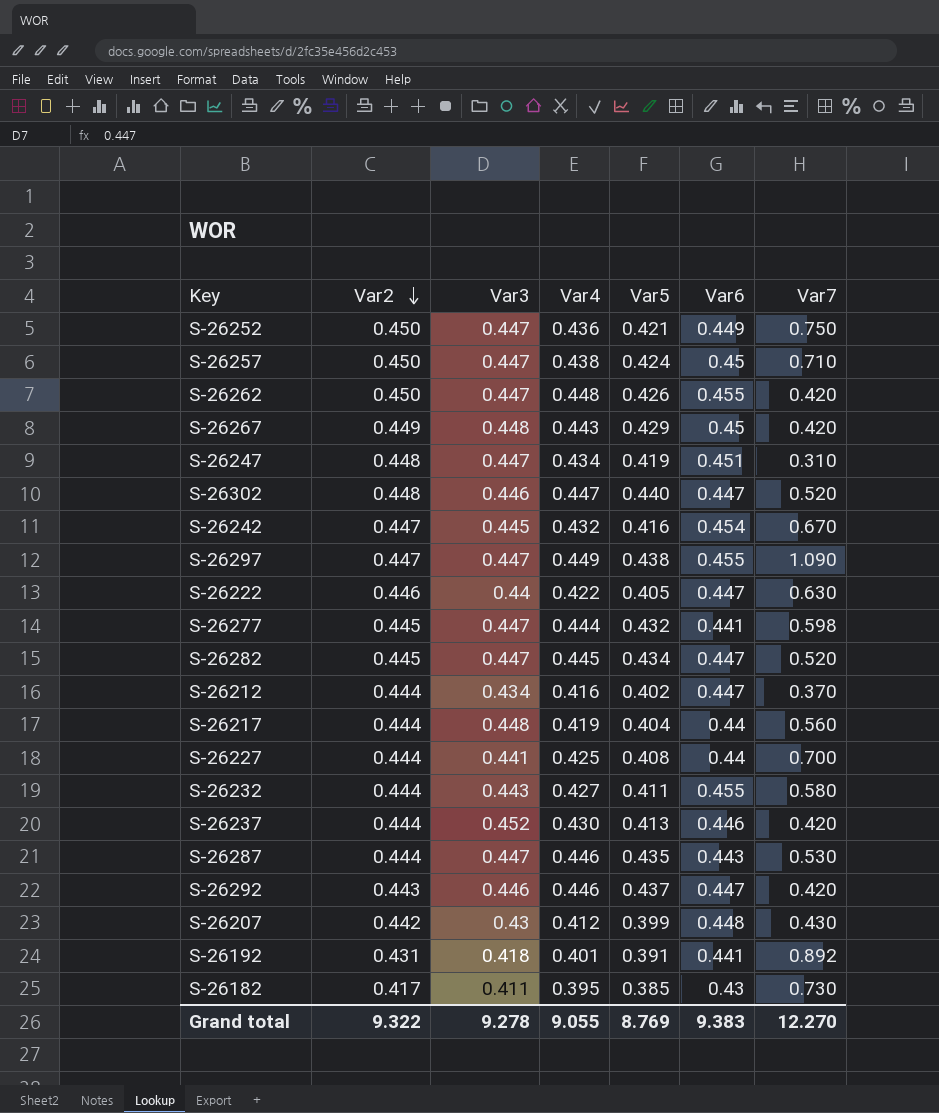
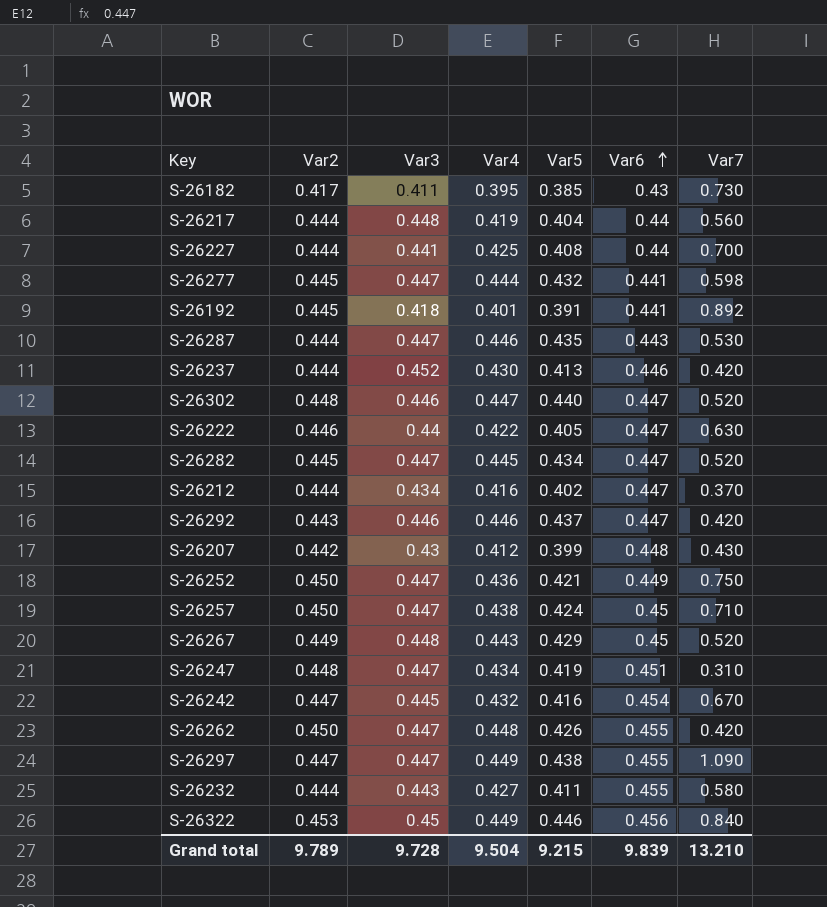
row order: Var2 descending -> Var6 ascending
S-26192 | Var2: 0.431 -> 0.445
S-26267 | Var7: 0.420 -> 0.520
row S-26322: none -> 0.453 | 0.45 | 0.449 | 0.446 | 0.456 | 0.840
Grand total | Var2: 9.322 -> 9.789
Grand total | Var3: 9.278 -> 9.728
Grand total | Var4: 9.055 -> 9.504
Grand total | Var5: 8.769 -> 9.215
Grand total | Var6: 9.383 -> 9.839
Grand total | Var7: 12.270 -> 13.210

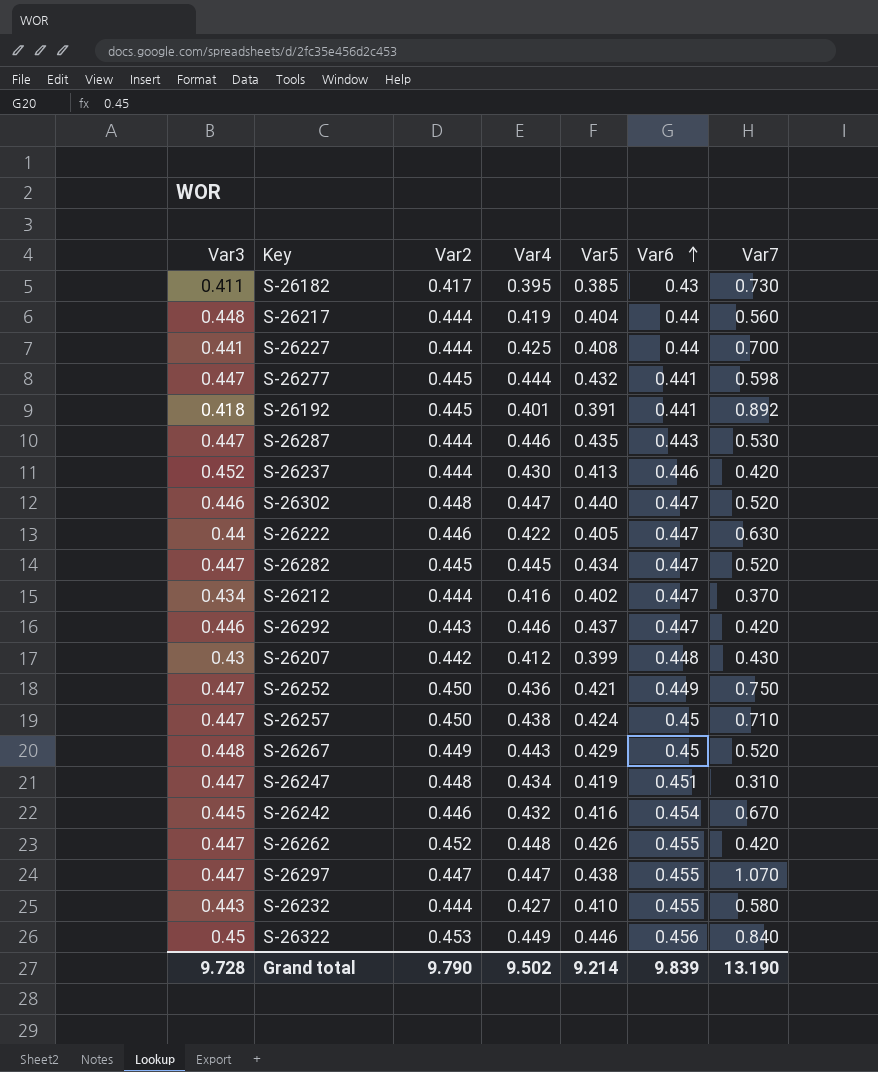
column Var3 | position: 3 -> 1
S-26242 | Var2: 0.447 -> 0.446
S-26262 | Var2: 0.450 -> 0.452
S-26297 | Var4: 0.449 -> 0.447
S-26297 | Var7: 1.090 -> 1.070
S-26232 | Var5: 0.411 -> 0.410
Grand total | Var2: 9.789 -> 9.790
Grand total | Var4: 9.504 -> 9.502
Grand total | Var5: 9.215 -> 9.214
Grand total | Var7: 13.210 -> 13.190

